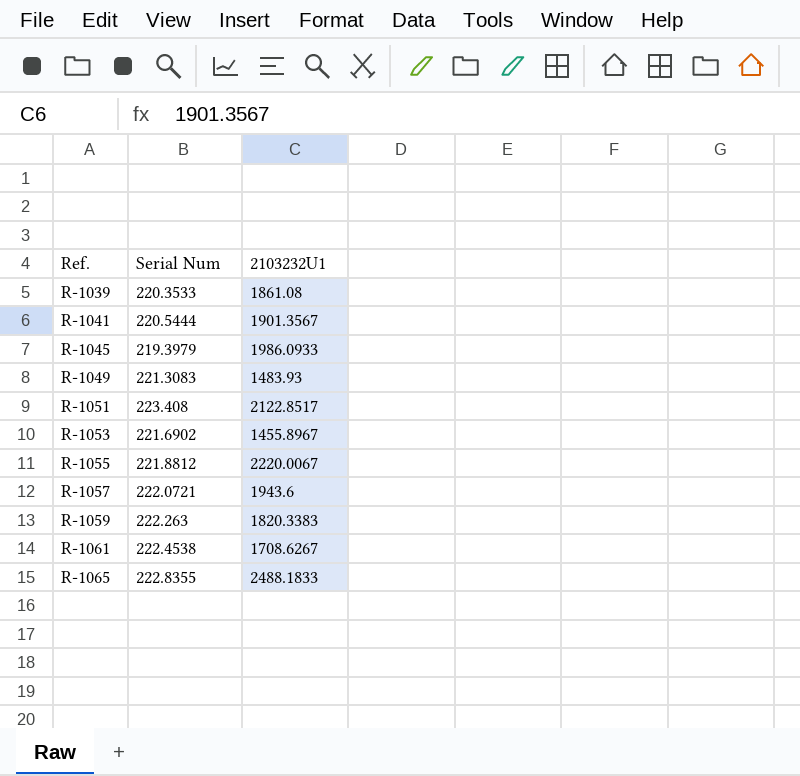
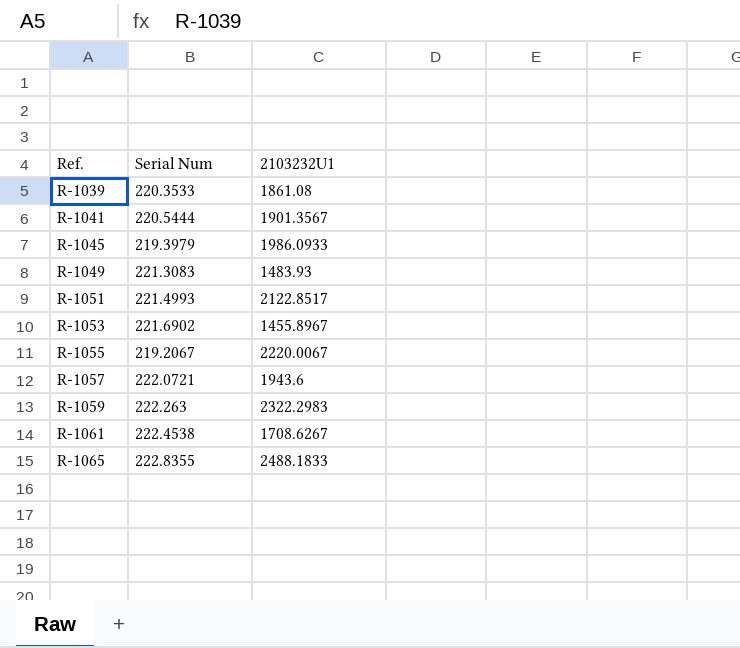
R-1051 | Serial Num: 223.408 -> 221.4993
R-1055 | Serial Num: 221.8812 -> 219.2067
R-1059 | 2103232U1: 1820.3383 -> 2322.2983

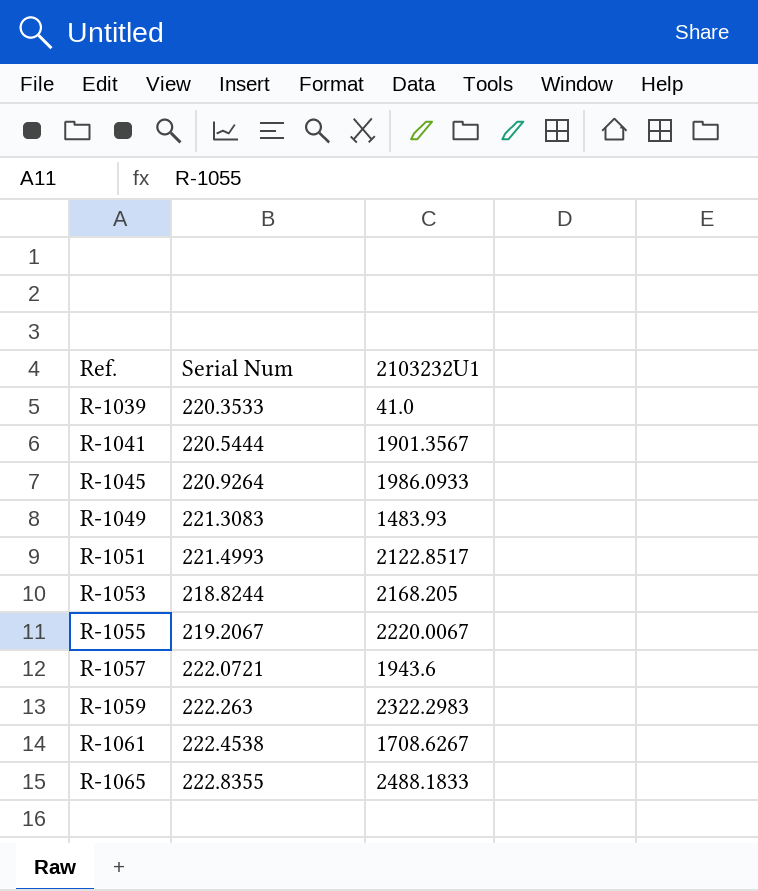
R-1039 | 2103232U1: 1861.08 -> 41.0
R-1045 | Serial Num: 219.3979 -> 220.9264
R-1053 | Serial Num: 221.6902 -> 218.8244
R-1053 | 2103232U1: 1455.8967 -> 2168.205

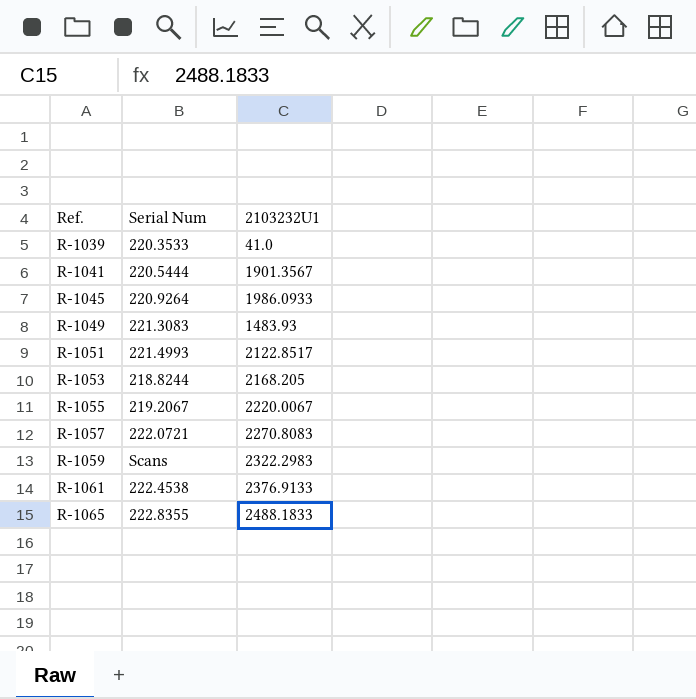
R-1057 | 2103232U1: 1943.6 -> 2270.8083
R-1059 | Serial Num: 222.263 -> Scans
R-1061 | 2103232U1: 1708.6267 -> 2376.9133

